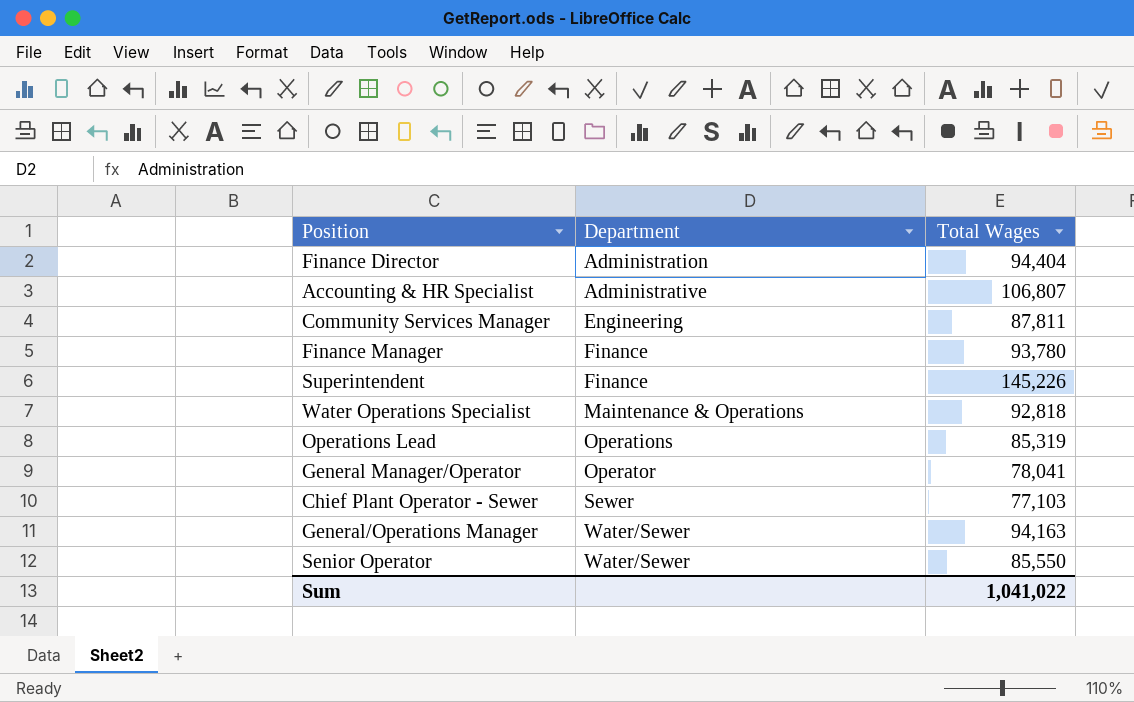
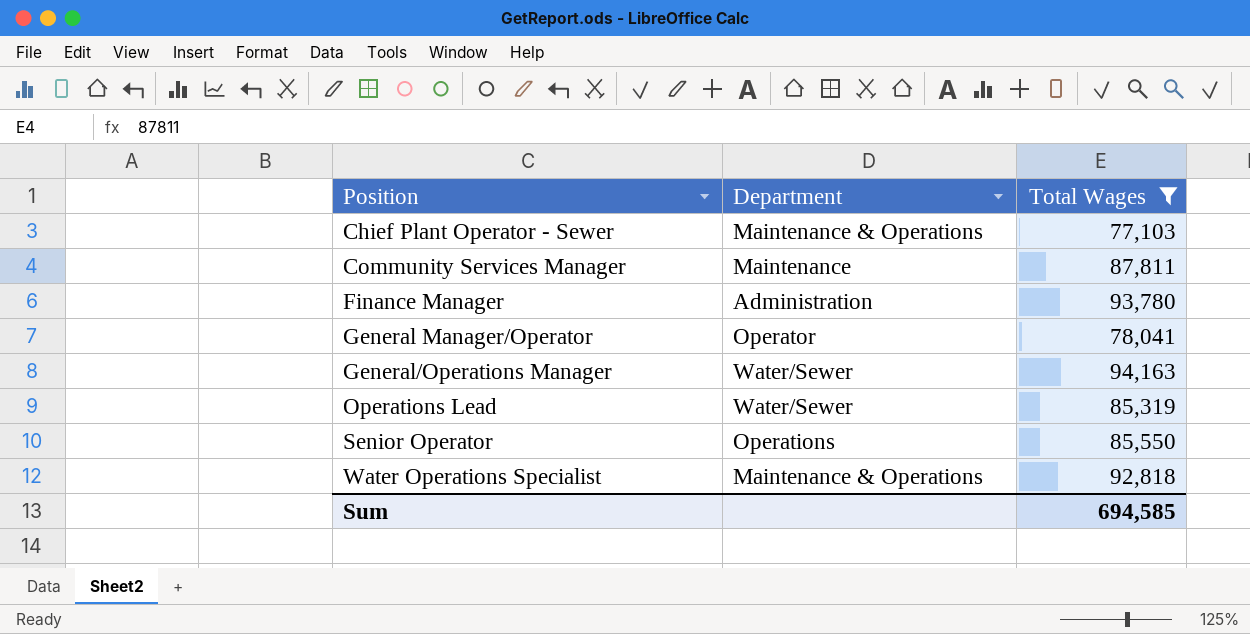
filter: none -> Total Wages <= 94,163
row order: Department ascending -> Position ascending
Chief Plant Operator - Sewer | Department: Sewer -> Maintenance & Operations
Community Services Manager | Department: Engineering -> Maintenance
Finance Manager | Department: Finance -> Administration
Operations Lead | Department: Operations -> Water/Sewer
Senior Operator | Department: Water/Sewer -> Operations
Sum | Total Wages: 1,041,022 -> 694,585

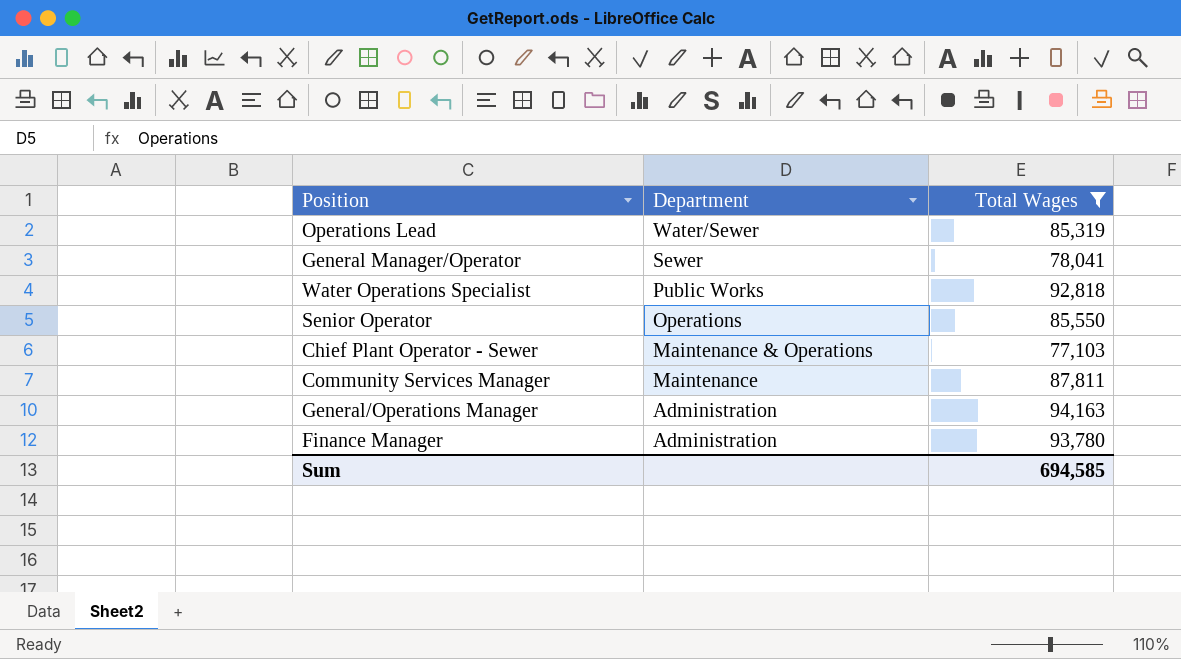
row order: Position ascending -> Department descending
General Manager/Operator | Department: Operator -> Sewer
Water Operations Specialist | Department: Maintenance & Operations -> Public Works
General/Operations Manager | Department: Water/Sewer -> Administration

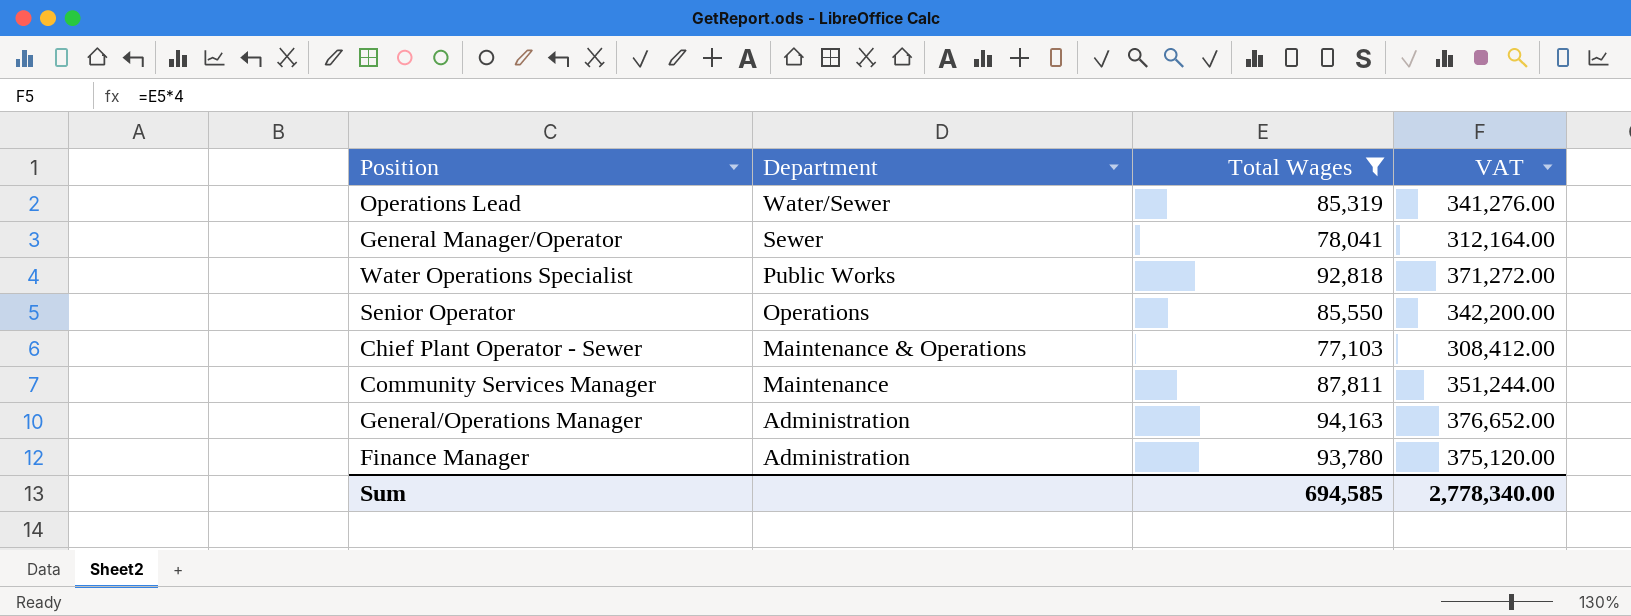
column VAT | formula: none -> [Total Wages] * 4

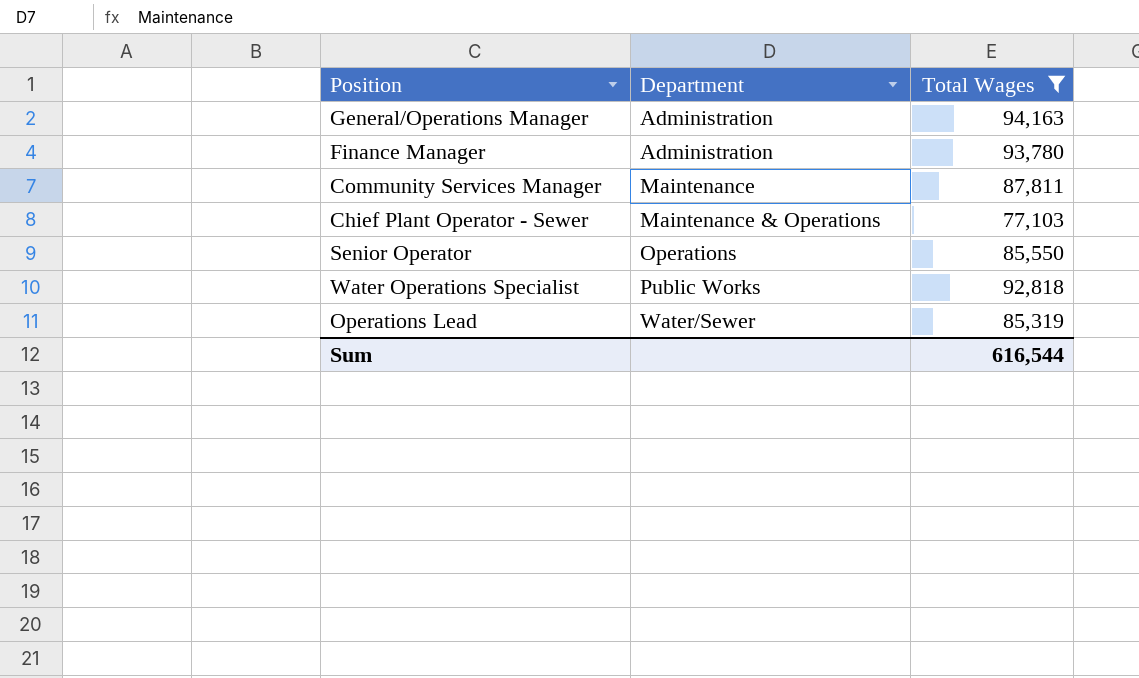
row order: Department descending -> Department ascending
column VAT | formula: [Total Wages] * 4 -> none
row General Manager/Operator: Sewer | 78,041 | 312,164.00 -> none
Sum | Total Wages: 694,585 -> 616,544

